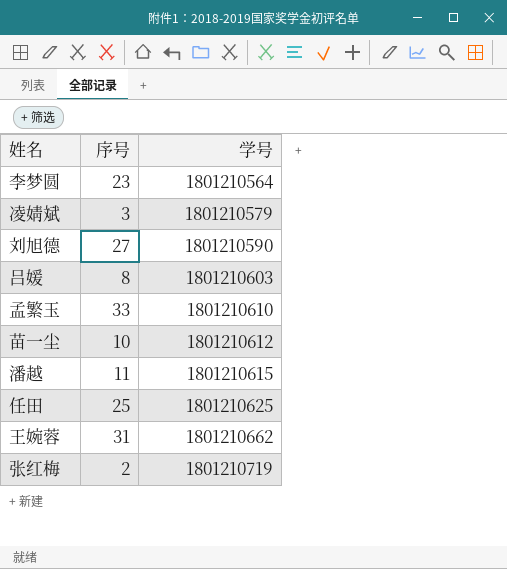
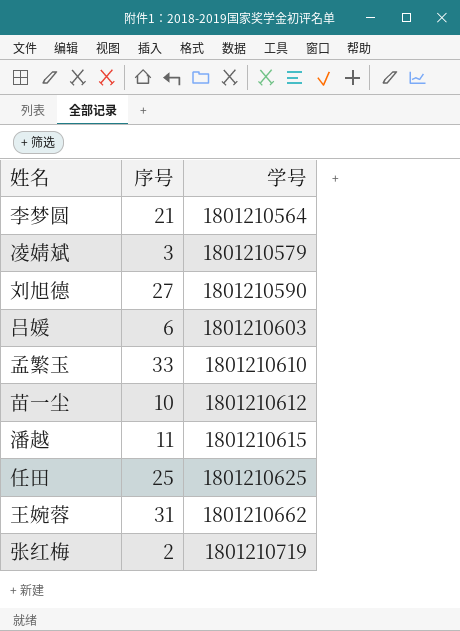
李梦圆 | 序号: 23 -> 21
吕媛 | 序号: 8 -> 6

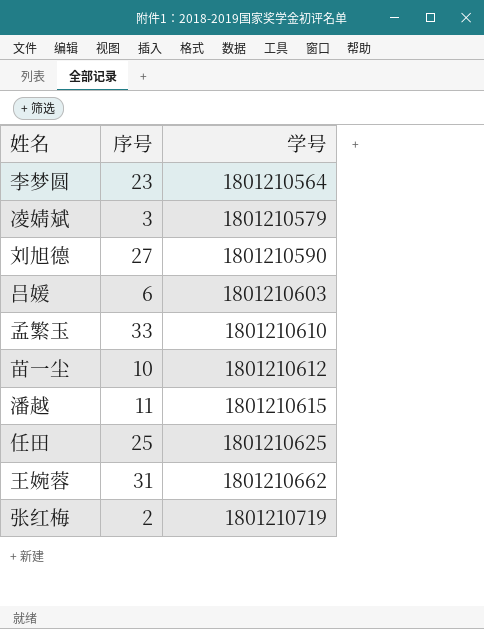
李梦圆 | 序号: 21 -> 23

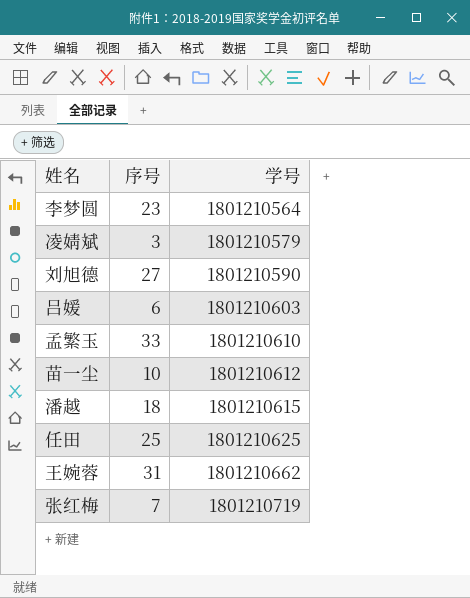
潘越 | 序号: 11 -> 18
张红梅 | 序号: 2 -> 7

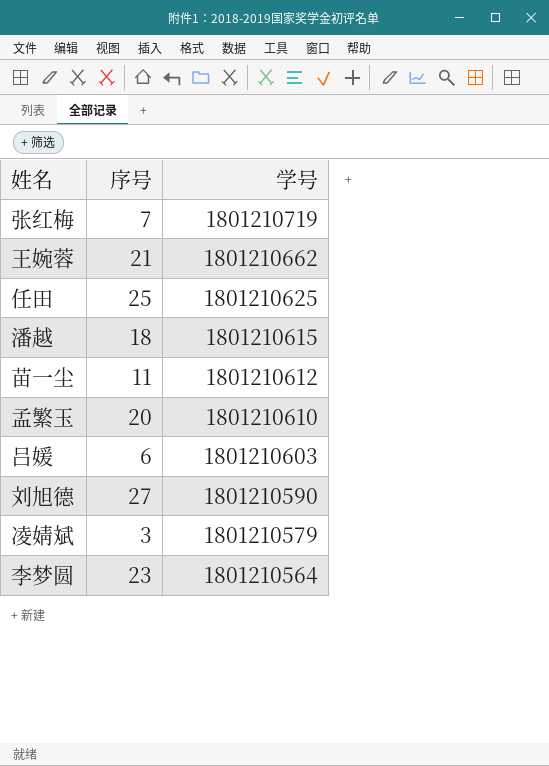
row order: 学号 ascending -> 学号 descending
王婉蓉 | 序号: 31 -> 21
苗一尘 | 序号: 10 -> 11
孟繁玉 | 序号: 33 -> 20

